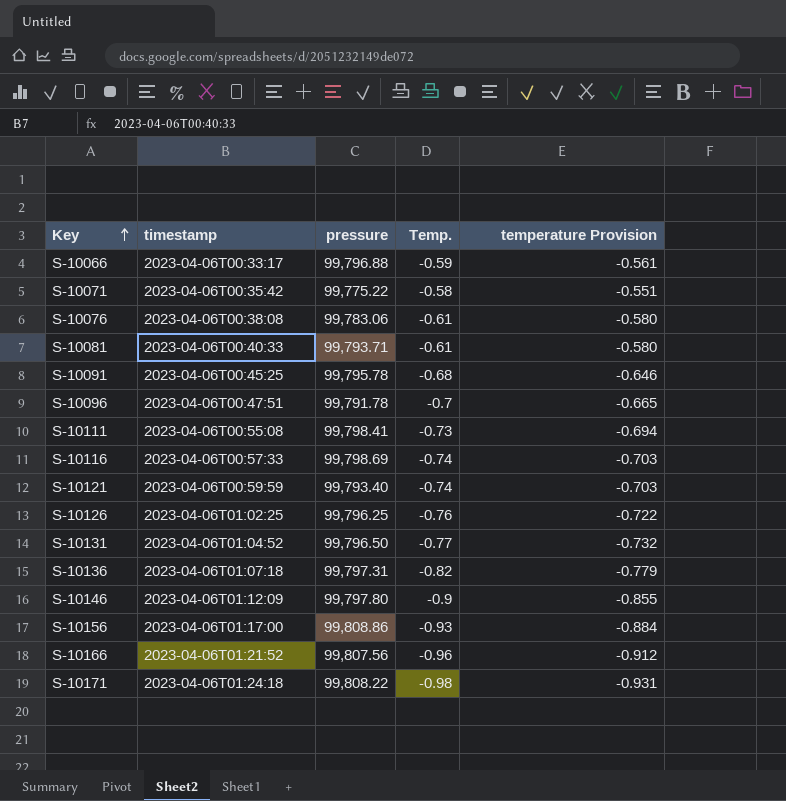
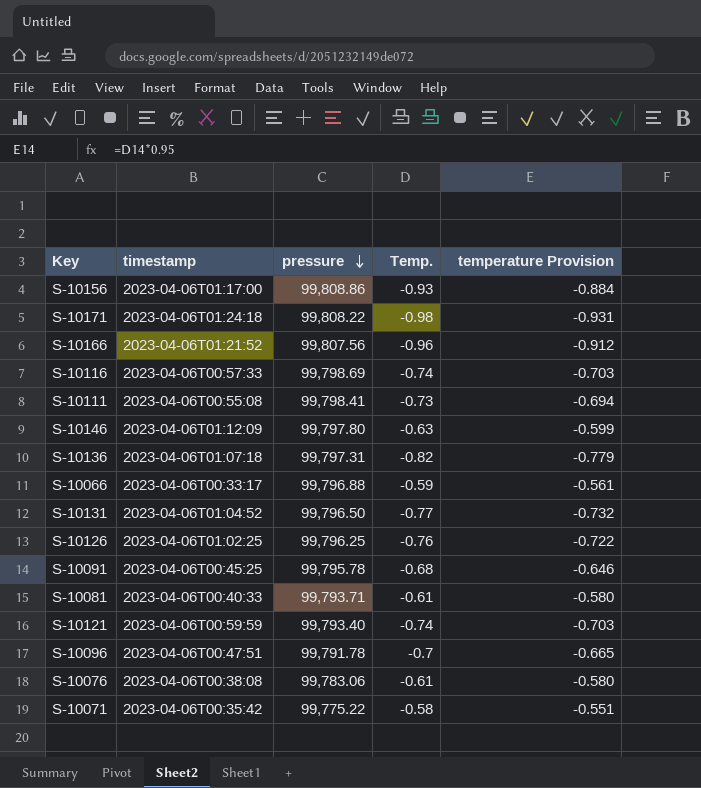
row order: Key ascending -> pressure descending
S-10146 | Temp.: -0.9 -> -0.63
S-10146 | temperature Provision: -0.855 -> -0.599

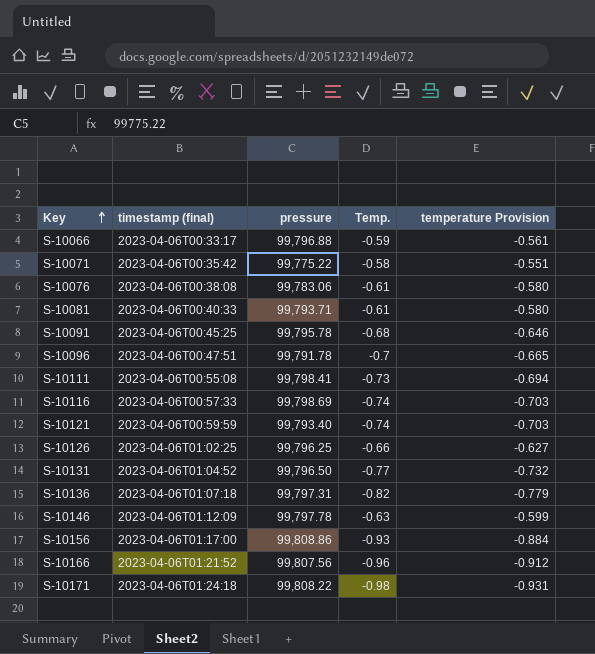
row order: pressure descending -> Key ascending
column name: timestamp -> timestamp (final)
S-10126 | Temp.: -0.76 -> -0.66
S-10126 | temperature Provision: -0.722 -> -0.627
S-10146 | pressure: 99,797.80 -> 99,797.78

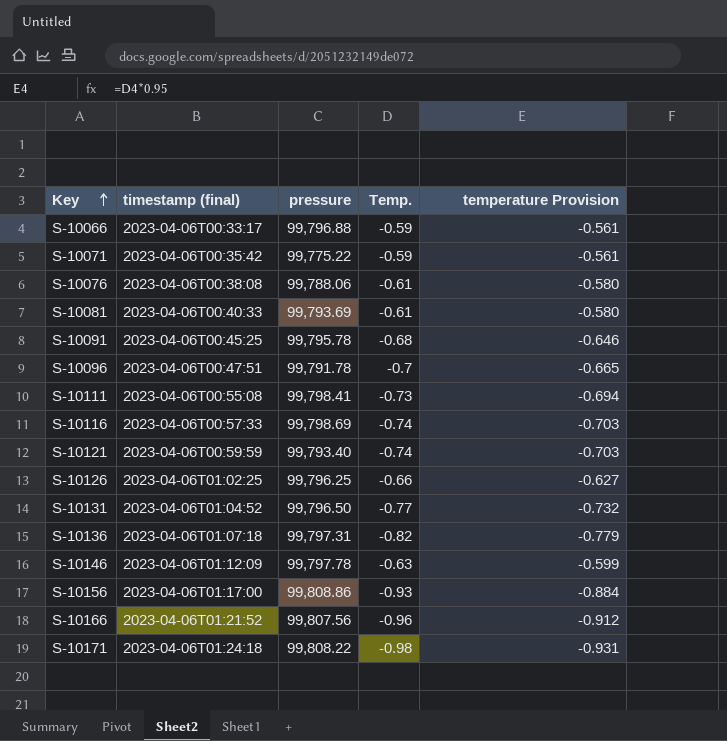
S-10071 | Temp.: -0.58 -> -0.59
S-10071 | temperature Provision: -0.551 -> -0.561
S-10076 | pressure: 99,783.06 -> 99,788.06
S-10081 | pressure: 99,793.71 -> 99,793.69

